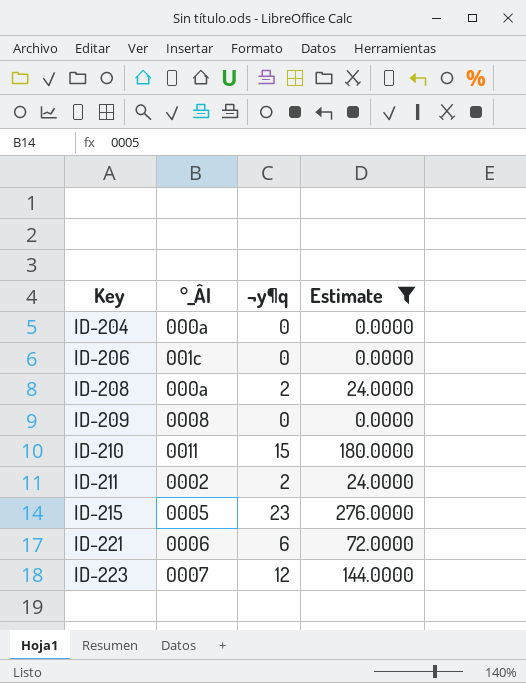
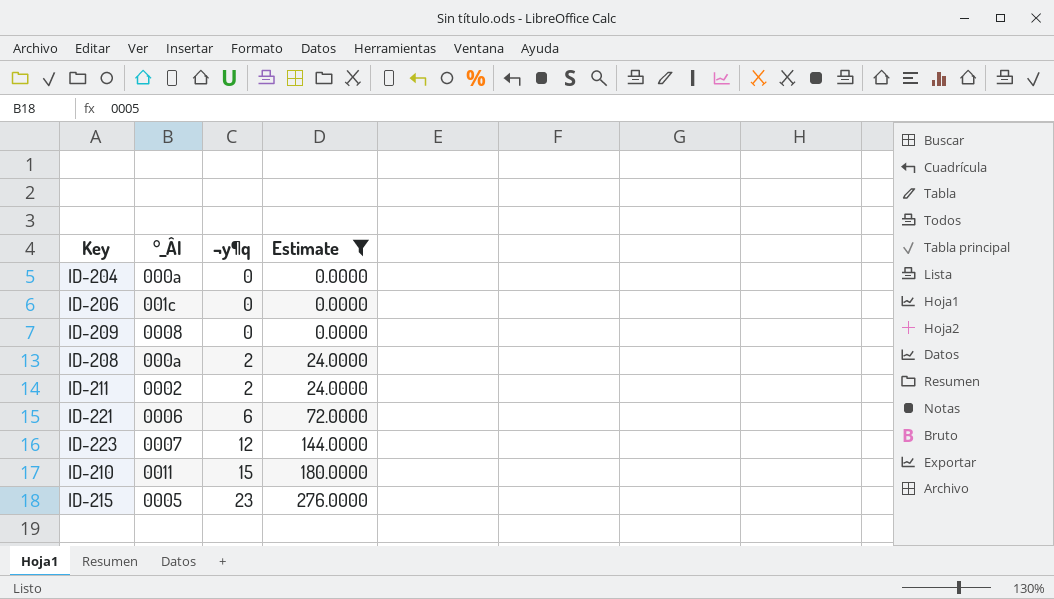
row order: Key ascending -> ¬y¶q ascending

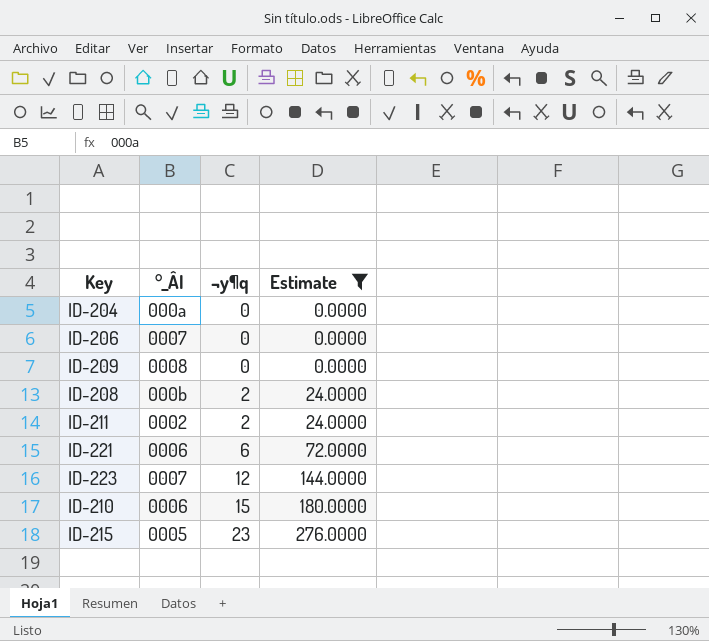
ID-206 | °_ÂI: 001c -> 0007
ID-208 | °_ÂI: 000a -> 000b
ID-210 | °_ÂI: 0011 -> 0006

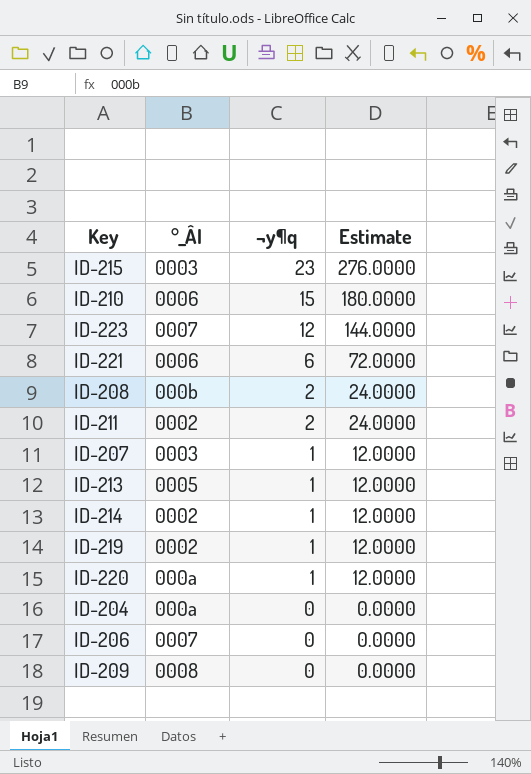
filter: Estimate != 12.0000 -> none
row order: ¬y¶q ascending -> ¬y¶q descending
ID-215 | °_ÂI: 0005 -> 0003

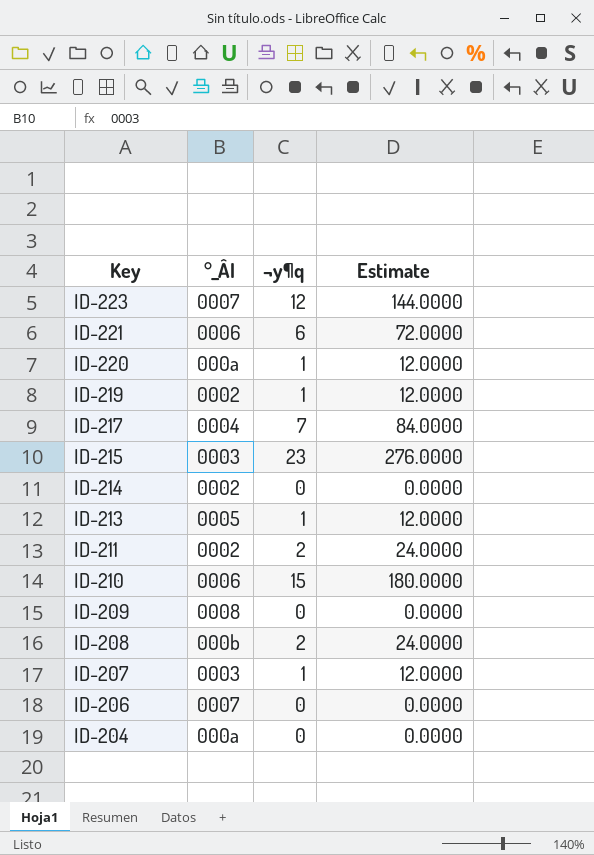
row order: ¬y¶q descending -> Key descending
row ID-217: none -> 0004 | 7 | 84.0000
ID-214 | ¬y¶q: 1 -> 0
ID-214 | Estimate: 12.0000 -> 0.0000

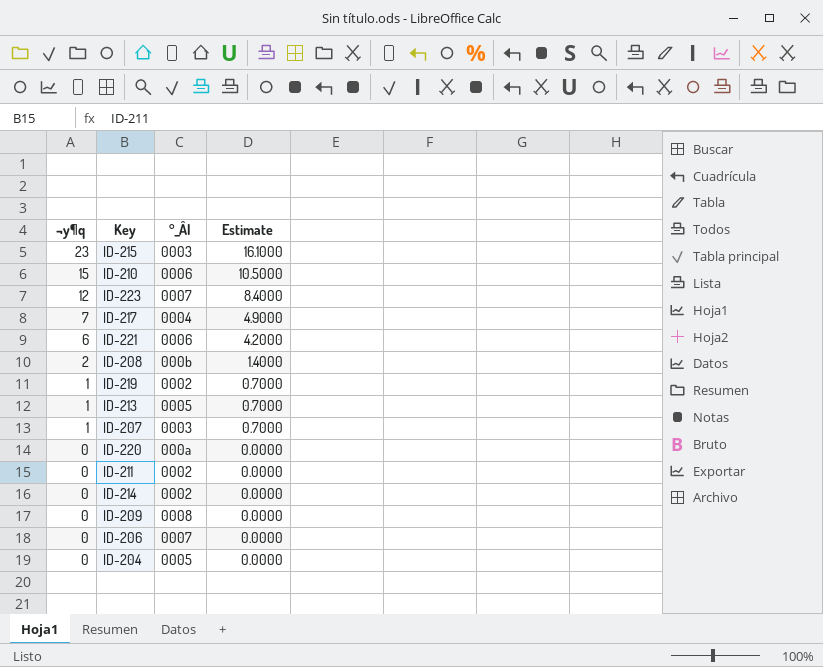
row order: Key descending -> ¬y¶q descending
column ¬y¶q | position: 3 -> 1
column Estimate | formula: [¬y¶q] * 12 -> [¬y¶q] * 0.7
ID-220 | ¬y¶q: 1 -> 0
ID-211 | ¬y¶q: 2 -> 0
ID-204 | °_ÂI: 000a -> 0005

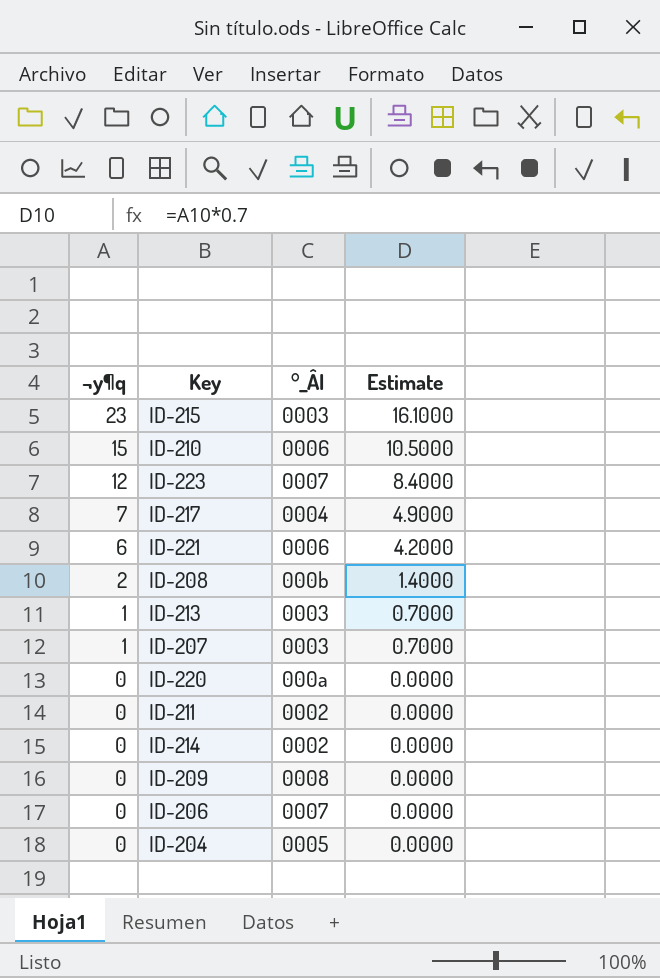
row ID-219: 1 | 0002 | 0.7000 -> none
ID-213 | °_ÂI: 0005 -> 0003

